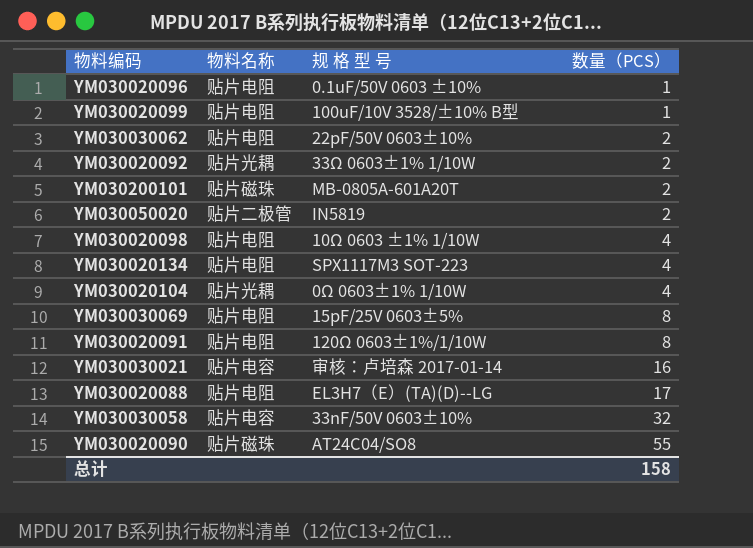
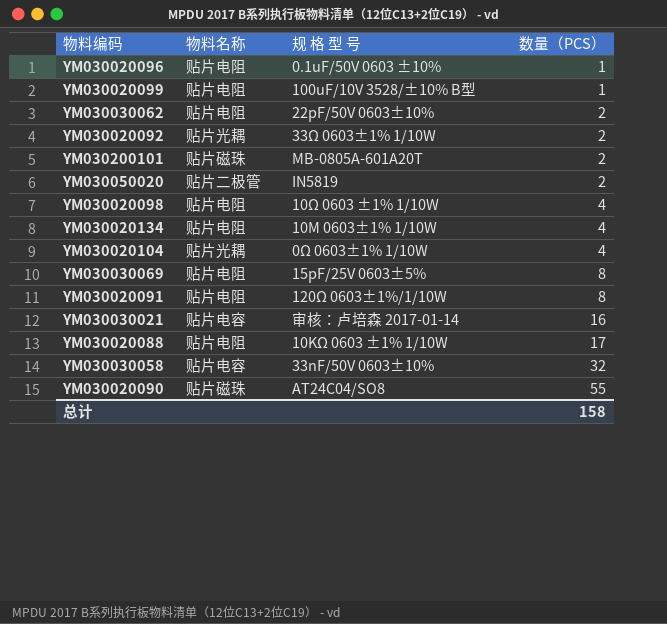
YM030020134 | 规 格 型 号: SPX1117M3 SOT-223 -> 10M 0603±1% 1/10W
YM030020088 | 规 格 型 号: EL3H7（E）(TA)(D)--LG -> 10KΩ 0603 ±1% 1/10W

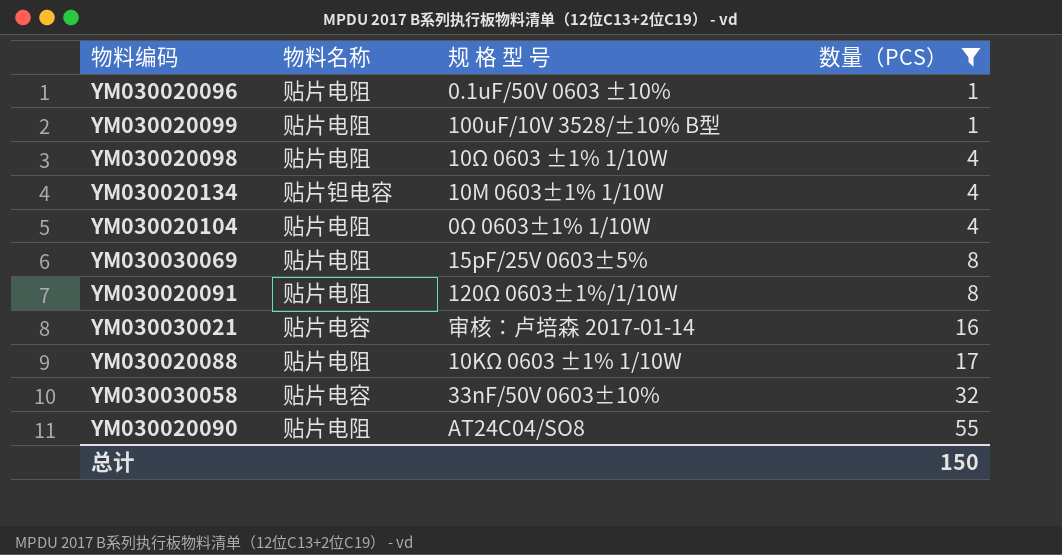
filter: none -> 数量（PCS） != 2
YM030020134 | 物料名称: 贴片电阻 -> 贴片钽电容
YM030020104 | 物料名称: 贴片光耦 -> 贴片电阻
YM030020090 | 物料名称: 贴片磁珠 -> 贴片电阻
总计 | 数量（PCS）: 158 -> 150

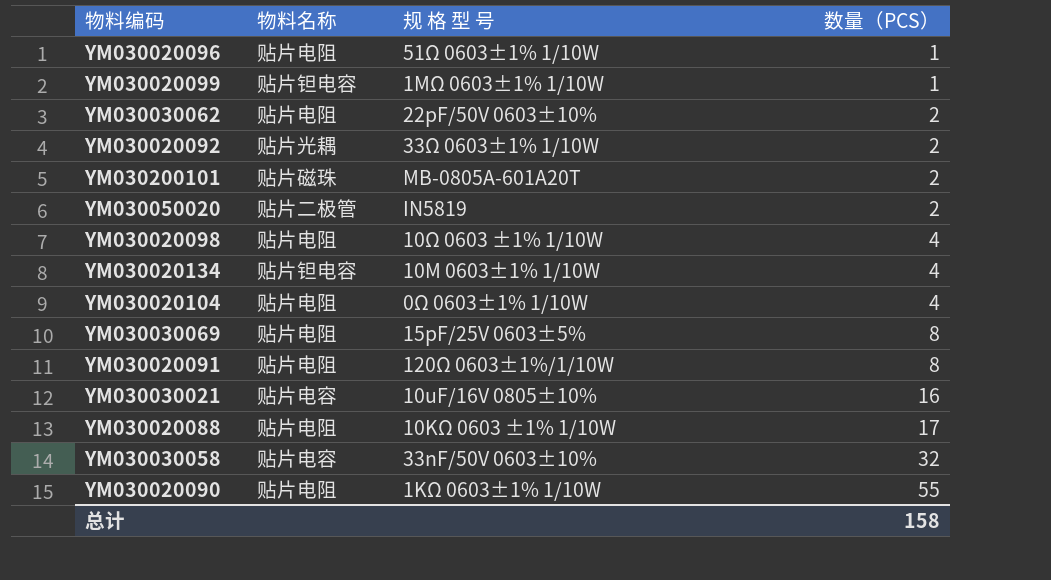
filter: 数量（PCS） != 2 -> none
YM030020096 | 规 格 型 号: 0.1uF/50V 0603 ±10% -> 51Ω 0603±1% 1/10W
YM030020099 | 物料名称: 贴片电阻 -> 贴片钽电容
YM030020099 | 规 格 型 号: 100uF/10V 3528/±10% B型 -> 1MΩ 0603±1% 1/10W
YM030030021 | 规 格 型 号: 审核：卢培森 2017-01-14 -> 10uF/16V 0805±10%
YM030020090 | 规 格 型 号: AT24C04/SO8 -> 1KΩ 0603±1% 1/10W
总计 | 数量（PCS）: 150 -> 158

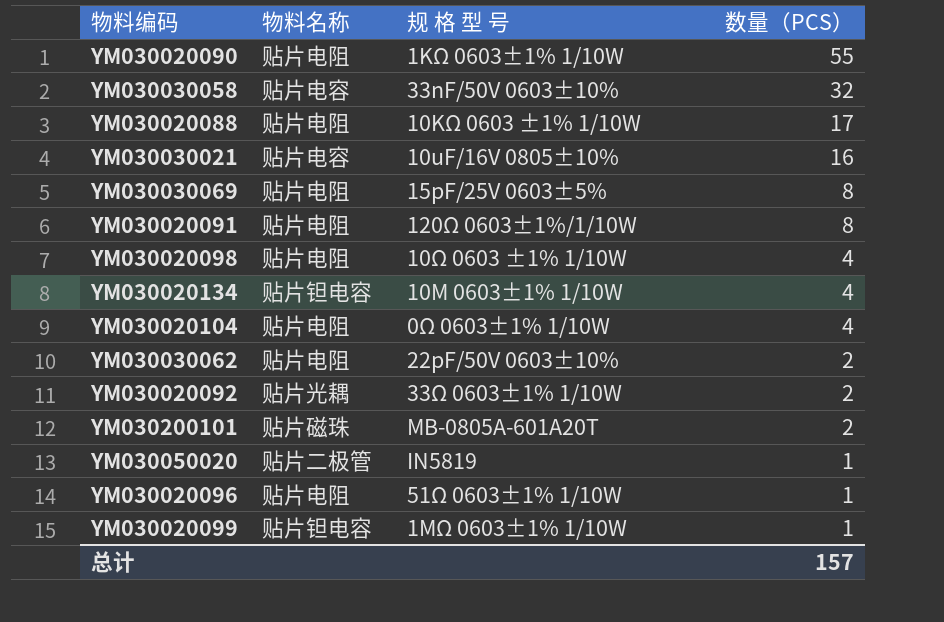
row order: 数量（PCS） ascending -> 数量（PCS） descending
YM030050020 | 数量（PCS）: 2 -> 1
总计 | 数量（PCS）: 158 -> 157

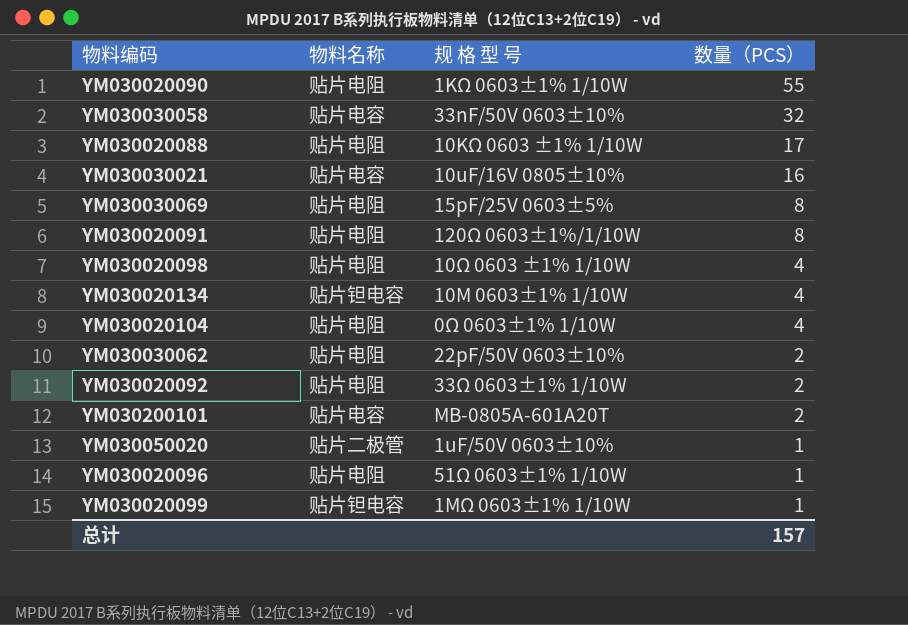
YM030020092 | 物料名称: 贴片光耦 -> 贴片电阻
YM030200101 | 物料名称: 贴片磁珠 -> 贴片电容
YM030050020 | 规 格 型 号: IN5819 -> 1uF/50V 0603±10%

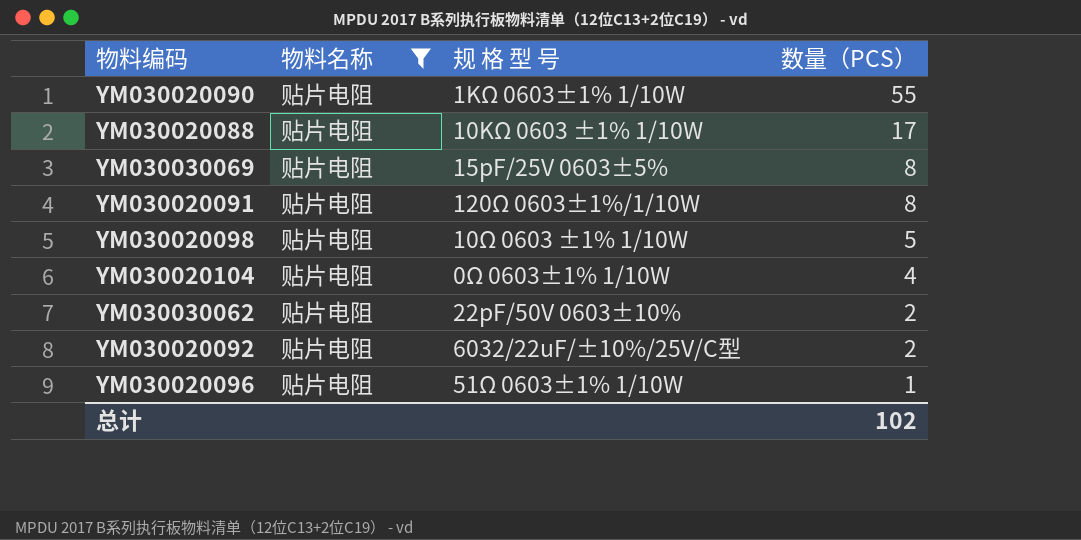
filter: none -> 物料名称 = 贴片电阻
YM030020098 | 数量（PCS）: 4 -> 5
YM030020092 | 规 格 型 号: 33Ω 0603±1% 1/10W -> 6032/22uF/±10%/25V/C型
总计 | 数量（PCS）: 157 -> 102

